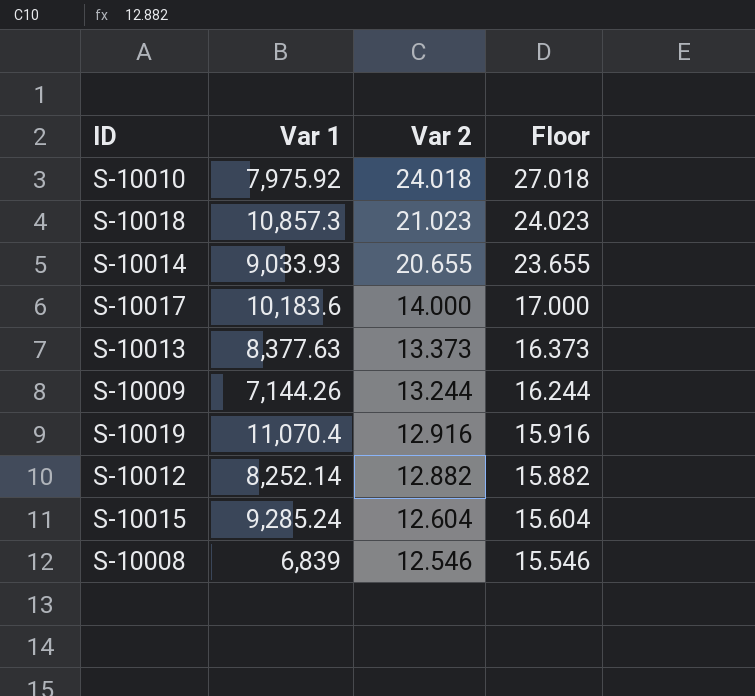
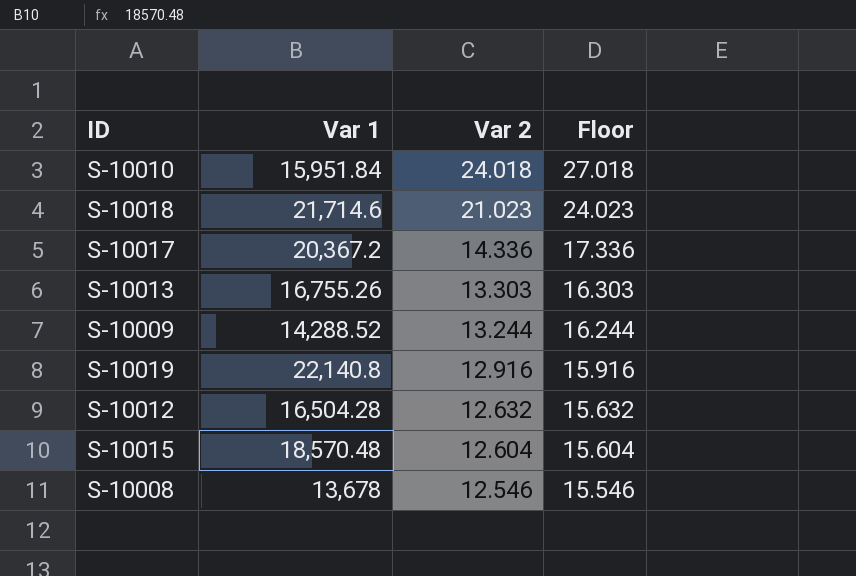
row S-10014: 9,033.93 | 20.655 | 23.655 -> none
S-10010 | Var 1: 7,975.92 -> 15,951.84
S-10018 | Var 1: 10,857.3 -> 21,714.6
S-10017 | Var 1: 10,183.6 -> 20,367.2
S-10017 | Var 2: 14.000 -> 14.336
S-10017 | Floor: 17.000 -> 17.336
S-10013 | Var 1: 8,377.63 -> 16,755.26
S-10013 | Var 2: 13.373 -> 13.303
S-10013 | Floor: 16.373 -> 16.303
S-10009 | Var 1: 7,144.26 -> 14,288.52
S-10019 | Var 1: 11,070.4 -> 22,140.8
S-10012 | Var 1: 8,252.14 -> 16,504.28
S-10012 | Var 2: 12.882 -> 12.632
S-10012 | Floor: 15.882 -> 15.632
S-10015 | Var 1: 9,285.24 -> 18,570.48
S-10008 | Var 1: 6,839 -> 13,678

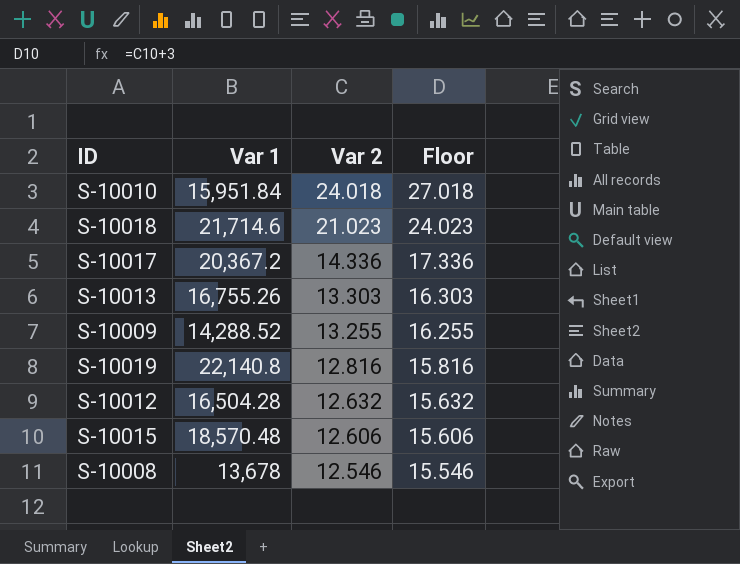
S-10009 | Var 2: 13.244 -> 13.255
S-10009 | Floor: 16.244 -> 16.255
S-10019 | Var 2: 12.916 -> 12.816
S-10019 | Floor: 15.916 -> 15.816
S-10015 | Var 2: 12.604 -> 12.606
S-10015 | Floor: 15.604 -> 15.606

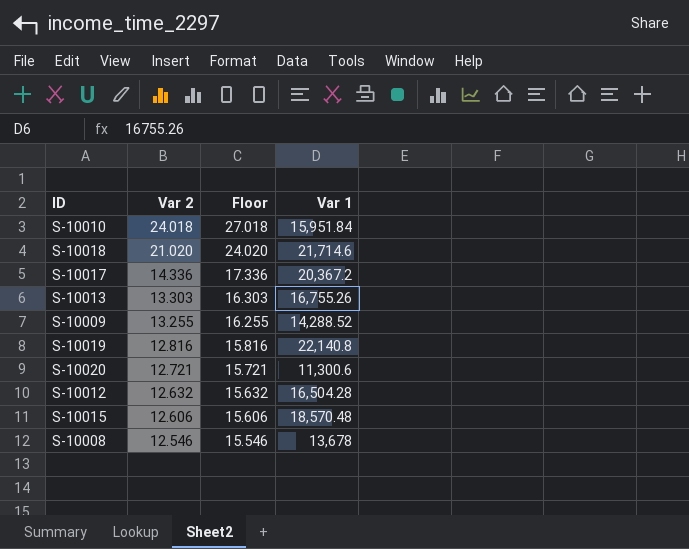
column Var 1 | position: 2 -> 4
S-10018 | Var 2: 21.023 -> 21.020
S-10018 | Floor: 24.023 -> 24.020
row S-10020: none -> 12.721 | 15.721 | 11,300.6

